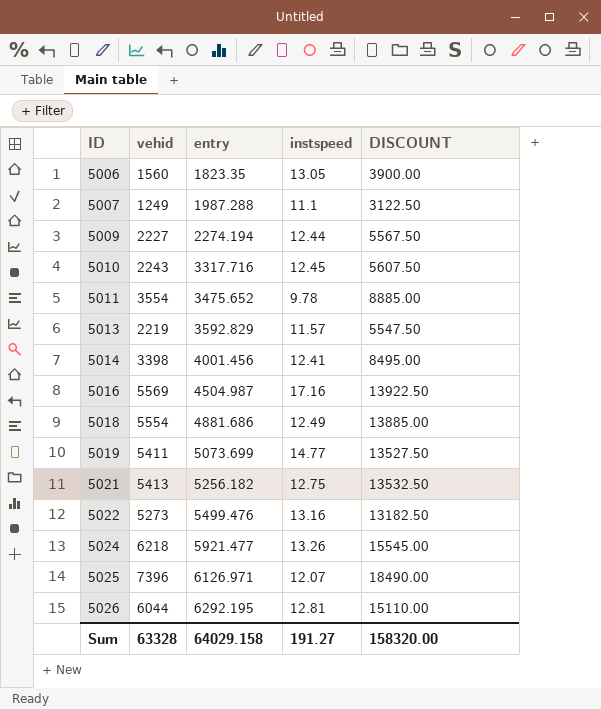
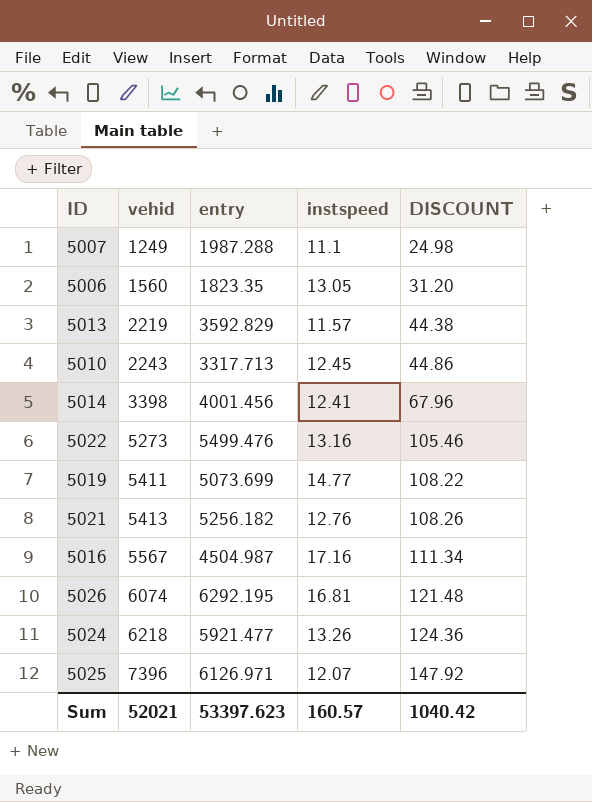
row order: ID ascending -> vehid ascending
column DISCOUNT | formula: [vehid] * 2.5 -> [vehid] * 0.02
row 5009: 2227 | 2274.194 | 12.44 | 5567.50 -> none
row 5011: 3554 | 3475.652 | 9.78 | 8885.00 -> none
row 5018: 5554 | 4881.686 | 12.49 | 13885.00 -> none
5010 | entry: 3317.716 -> 3317.713
5021 | instspeed: 12.75 -> 12.76
5016 | vehid: 5569 -> 5567
5026 | vehid: 6044 -> 6074
5026 | instspeed: 12.81 -> 16.81
Sum | vehid: 63328 -> 52021
Sum | entry: 64029.158 -> 53397.623
Sum | instspeed: 191.27 -> 160.57
Sum | DISCOUNT: 158320.00 -> 1040.42

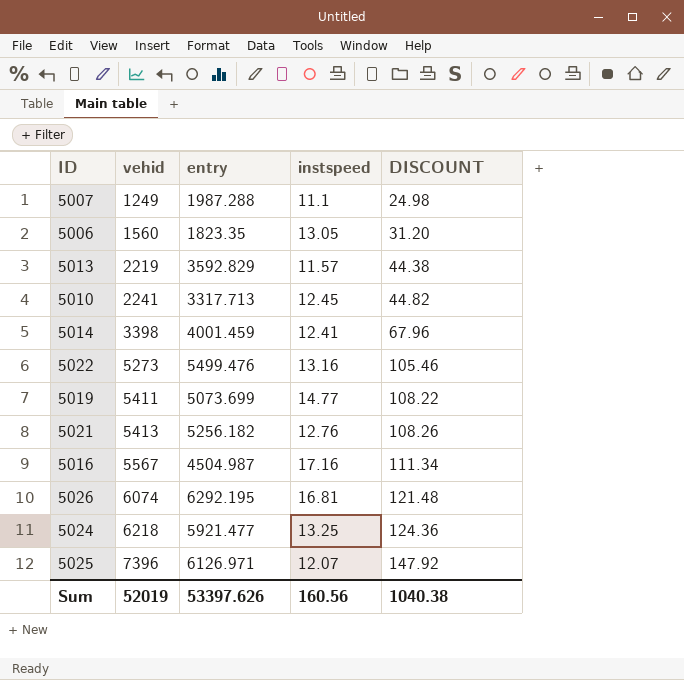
5010 | vehid: 2243 -> 2241
5010 | DISCOUNT: 44.86 -> 44.82
5014 | entry: 4001.456 -> 4001.459
5024 | instspeed: 13.26 -> 13.25
Sum | vehid: 52021 -> 52019
Sum | entry: 53397.623 -> 53397.626
Sum | instspeed: 160.57 -> 160.56
Sum | DISCOUNT: 1040.42 -> 1040.38

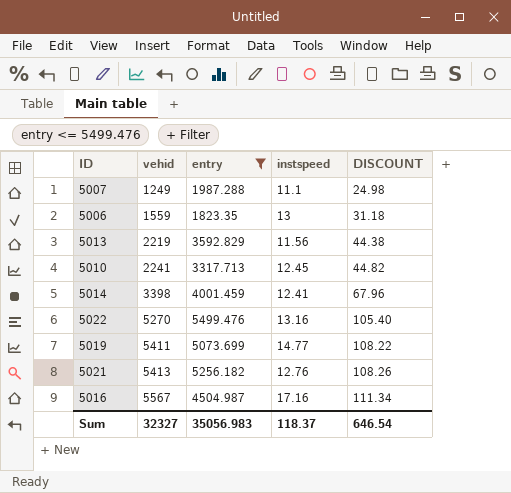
filter: none -> entry <= 5499.476
5006 | vehid: 1560 -> 1559
5006 | instspeed: 13.05 -> 13
5006 | DISCOUNT: 31.20 -> 31.18
5013 | instspeed: 11.57 -> 11.56
5022 | vehid: 5273 -> 5270
5022 | DISCOUNT: 105.46 -> 105.40
Sum | vehid: 52019 -> 32327
Sum | entry: 53397.626 -> 35056.983
Sum | instspeed: 160.56 -> 118.37
Sum | DISCOUNT: 1040.38 -> 646.54

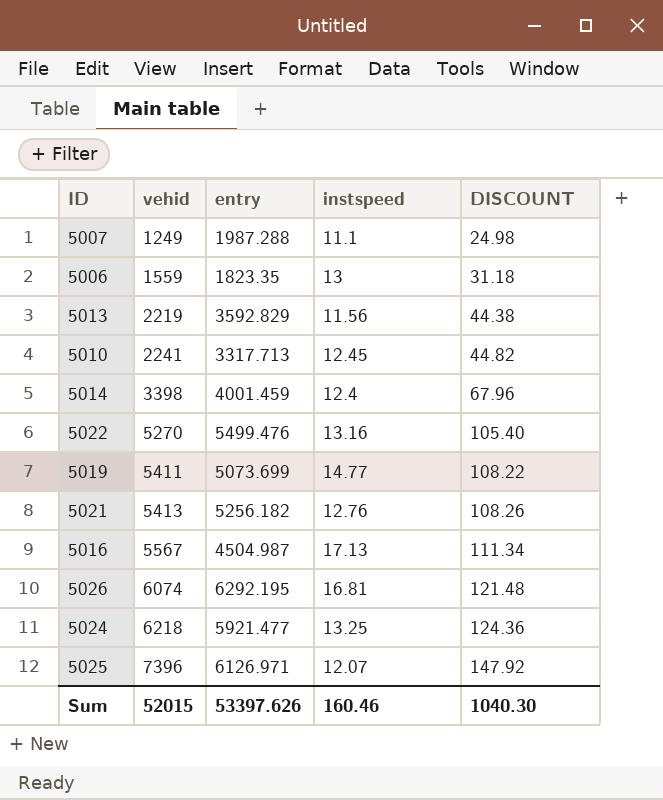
filter: entry <= 5499.476 -> none
5014 | instspeed: 12.41 -> 12.4
5016 | instspeed: 17.16 -> 17.13
Sum | vehid: 32327 -> 52015
Sum | entry: 35056.983 -> 53397.626
Sum | instspeed: 118.37 -> 160.46
Sum | DISCOUNT: 646.54 -> 1040.30

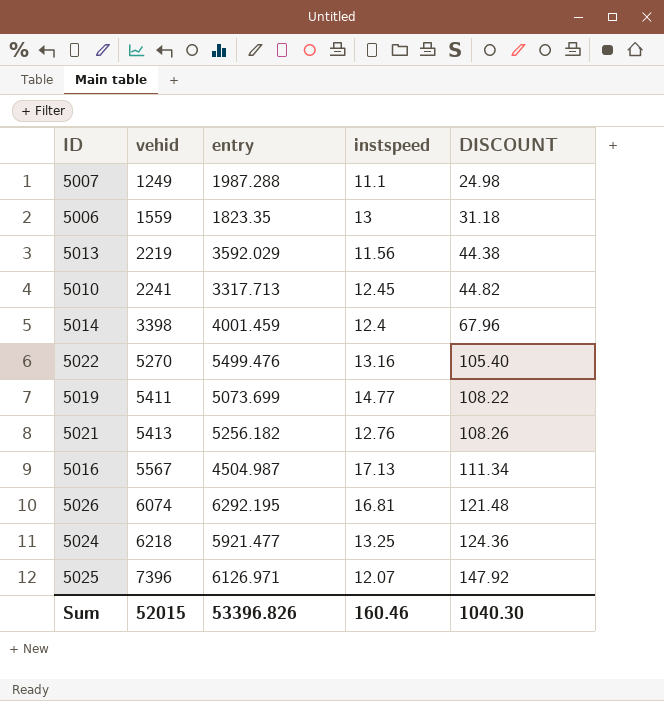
5013 | entry: 3592.829 -> 3592.029
Sum | entry: 53397.626 -> 53396.826

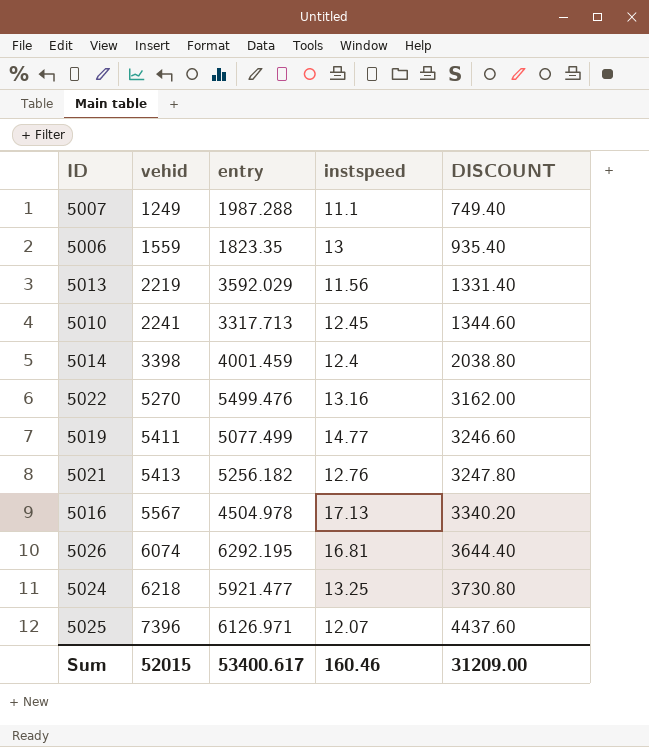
column DISCOUNT | formula: [vehid] * 0.02 -> [vehid] * 0.6
5019 | entry: 5073.699 -> 5077.499
5016 | entry: 4504.987 -> 4504.978
Sum | entry: 53396.826 -> 53400.617
Sum | DISCOUNT: 1040.30 -> 31209.00

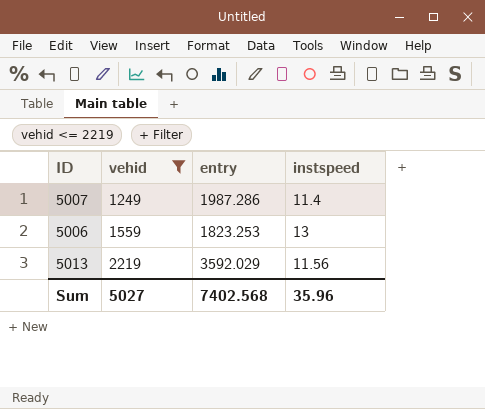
filter: none -> vehid <= 2219
column DISCOUNT | formula: [vehid] * 0.6 -> none
5007 | entry: 1987.288 -> 1987.286
5007 | instspeed: 11.1 -> 11.4
5006 | entry: 1823.35 -> 1823.253
Sum | vehid: 52015 -> 5027
Sum | entry: 53400.617 -> 7402.568
Sum | instspeed: 160.46 -> 35.96

